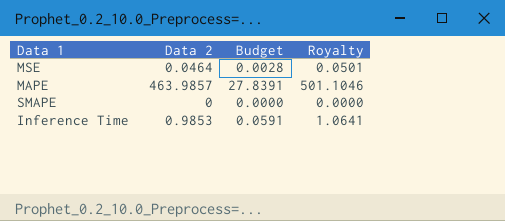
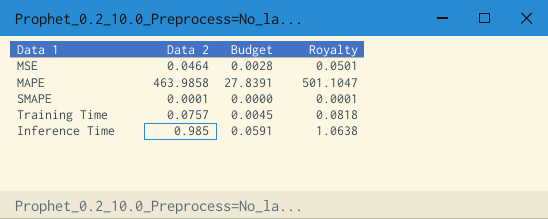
MAPE | Data 2: 463.9857 -> 463.9858
MAPE | Royalty: 501.1046 -> 501.1047
SMAPE | Data 2: 0 -> 0.0001
SMAPE | Royalty: 0.0000 -> 0.0001
row Training Time: none -> 0.0757 | 0.0045 | 0.0818
Inference Time | Data 2: 0.9853 -> 0.985
Inference Time | Royalty: 1.0641 -> 1.0638

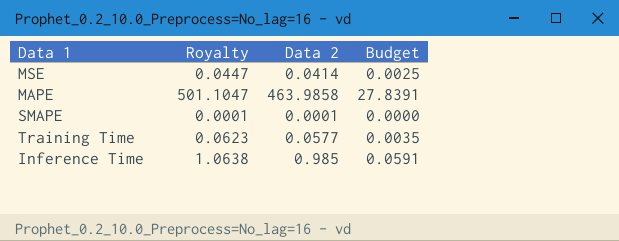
column Royalty | position: 4 -> 2
MSE | Royalty: 0.0501 -> 0.0447
MSE | Data 2: 0.0464 -> 0.0414
MSE | Budget: 0.0028 -> 0.0025
Training Time | Royalty: 0.0818 -> 0.0623
Training Time | Data 2: 0.0757 -> 0.0577
Training Time | Budget: 0.0045 -> 0.0035

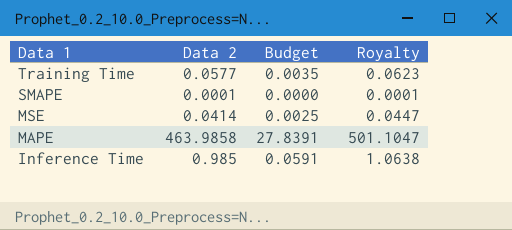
row order: none -> Data 1 descending
column Royalty | position: 2 -> 4

